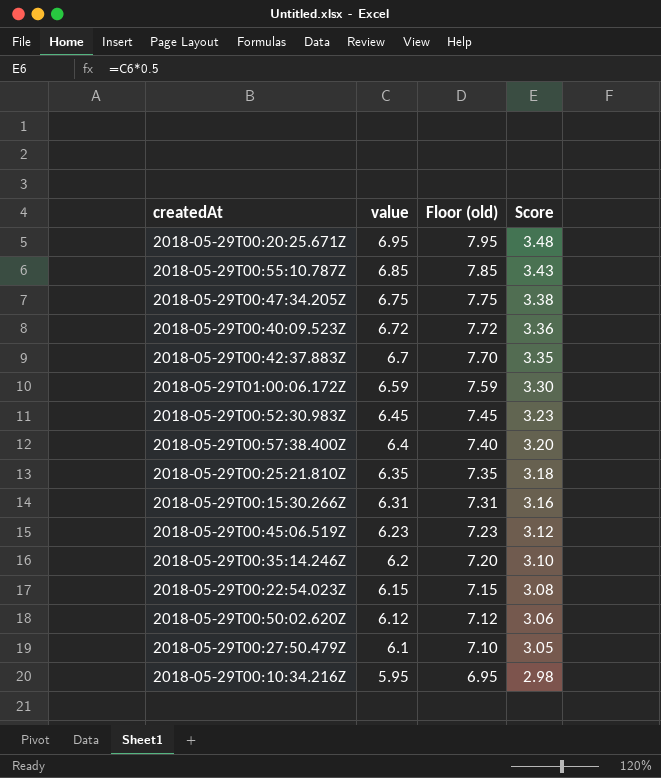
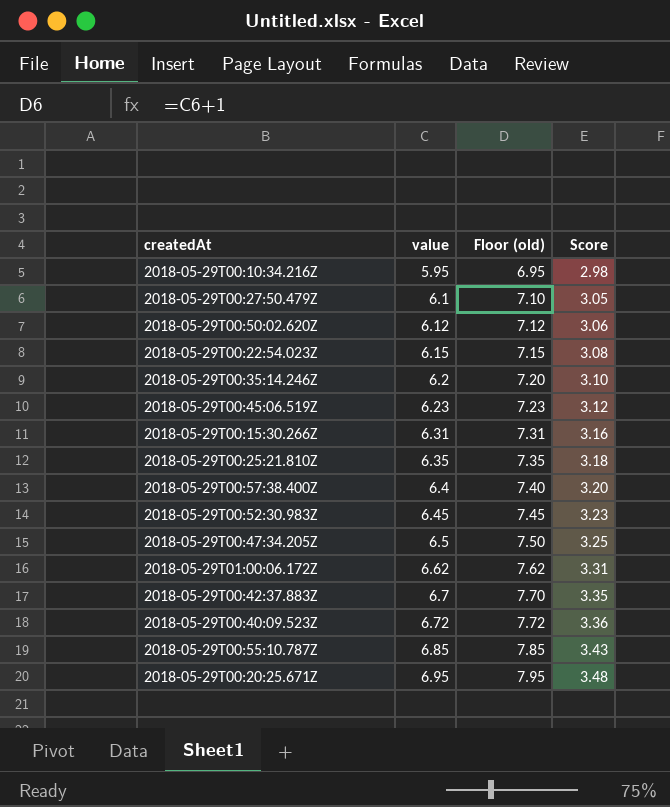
row order: value descending -> value ascending
2018-05-29T00:47:34.205Z | value: 6.75 -> 6.5
2018-05-29T00:47:34.205Z | Floor (old): 7.75 -> 7.50
2018-05-29T00:47:34.205Z | Score: 3.38 -> 3.25
2018-05-29T01:00:06.172Z | value: 6.59 -> 6.62
2018-05-29T01:00:06.172Z | Floor (old): 7.59 -> 7.62
2018-05-29T01:00:06.172Z | Score: 3.30 -> 3.31

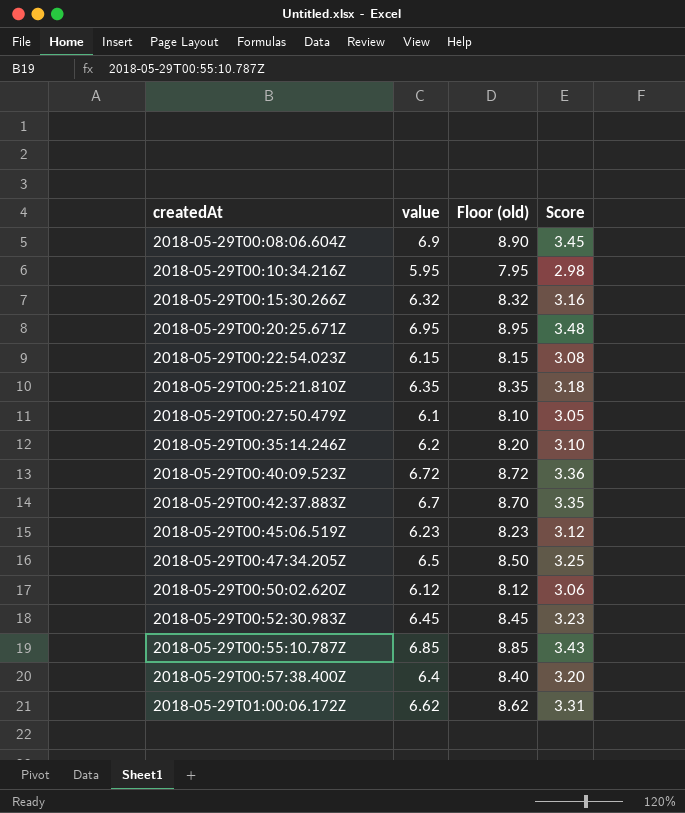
row order: value ascending -> createdAt ascending
column Floor (old) | formula: [value] + 1 -> [value] + 2
row 2018-05-29T00:08:06.604Z: none -> 6.9 | 8.90 | 3.45
2018-05-29T00:15:30.266Z | value: 6.31 -> 6.32

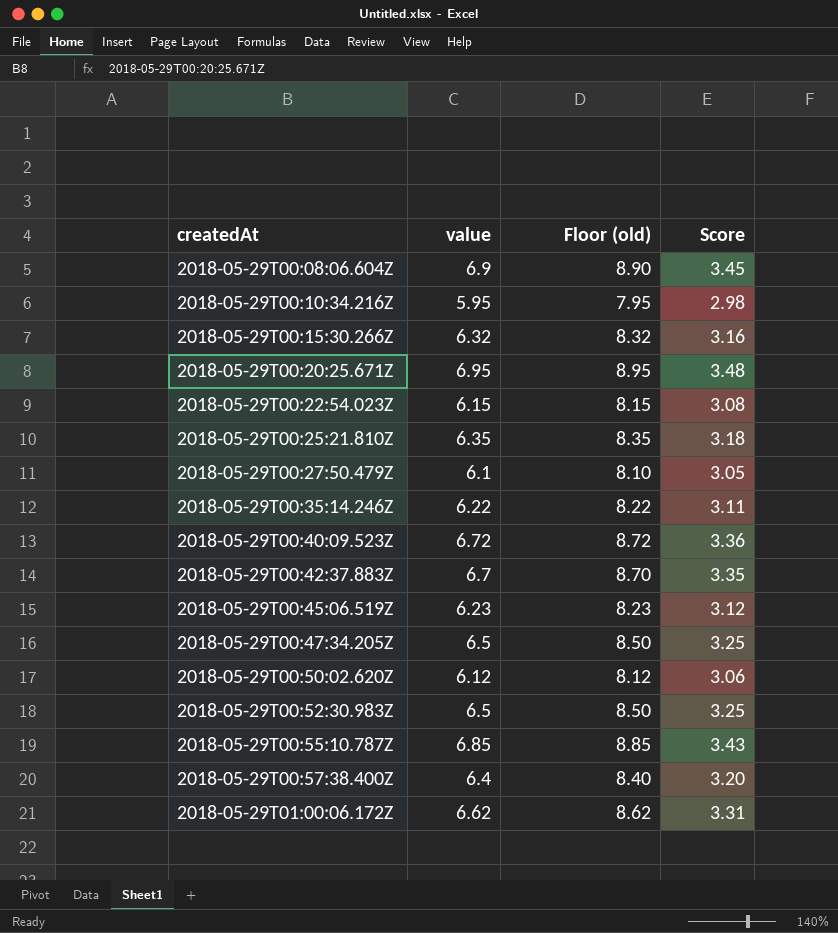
2018-05-29T00:35:14.246Z | value: 6.2 -> 6.22
2018-05-29T00:35:14.246Z | Floor (old): 8.20 -> 8.22
2018-05-29T00:35:14.246Z | Score: 3.10 -> 3.11
2018-05-29T00:52:30.983Z | value: 6.45 -> 6.5
2018-05-29T00:52:30.983Z | Floor (old): 8.45 -> 8.50
2018-05-29T00:52:30.983Z | Score: 3.23 -> 3.25

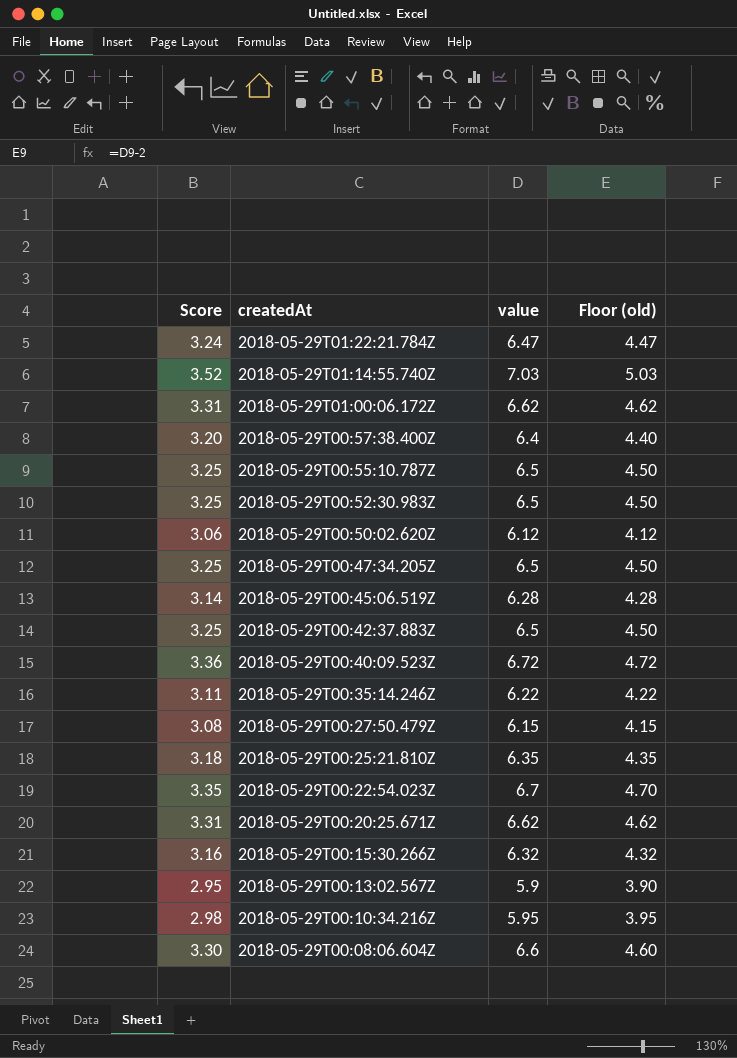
row order: createdAt ascending -> createdAt descending
column Score | position: 4 -> 1
column Floor (old) | formula: [value] + 2 -> [value] - 2
row 2018-05-29T01:22:21.784Z: none -> 3.24 | 6.47 | 4.47
row 2018-05-29T01:14:55.740Z: none -> 3.52 | 7.03 | 5.03
2018-05-29T00:55:10.787Z | Score: 3.43 -> 3.25
2018-05-29T00:55:10.787Z | value: 6.85 -> 6.5
2018-05-29T00:45:06.519Z | Score: 3.12 -> 3.14
2018-05-29T00:45:06.519Z | value: 6.23 -> 6.28
2018-05-29T00:42:37.883Z | Score: 3.35 -> 3.25
2018-05-29T00:42:37.883Z | value: 6.7 -> 6.5
2018-05-29T00:27:50.479Z | Score: 3.05 -> 3.08
2018-05-29T00:27:50.479Z | value: 6.1 -> 6.15
2018-05-29T00:22:54.023Z | Score: 3.08 -> 3.35
2018-05-29T00:22:54.023Z | value: 6.15 -> 6.7
2018-05-29T00:20:25.671Z | Score: 3.48 -> 3.31
2018-05-29T00:20:25.671Z | value: 6.95 -> 6.62
row 2018-05-29T00:13:02.567Z: none -> 2.95 | 5.9 | 3.90
2018-05-29T00:08:06.604Z | Score: 3.45 -> 3.30
2018-05-29T00:08:06.604Z | value: 6.9 -> 6.6

